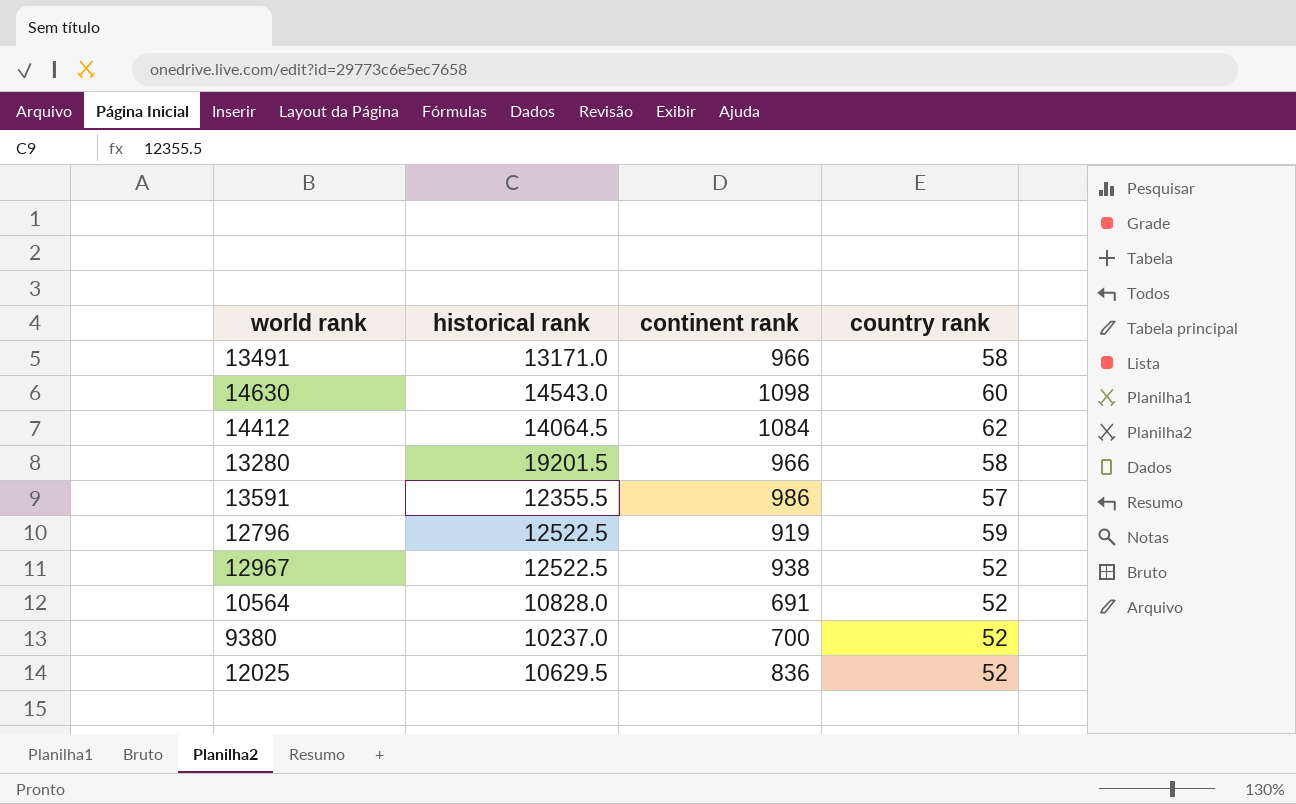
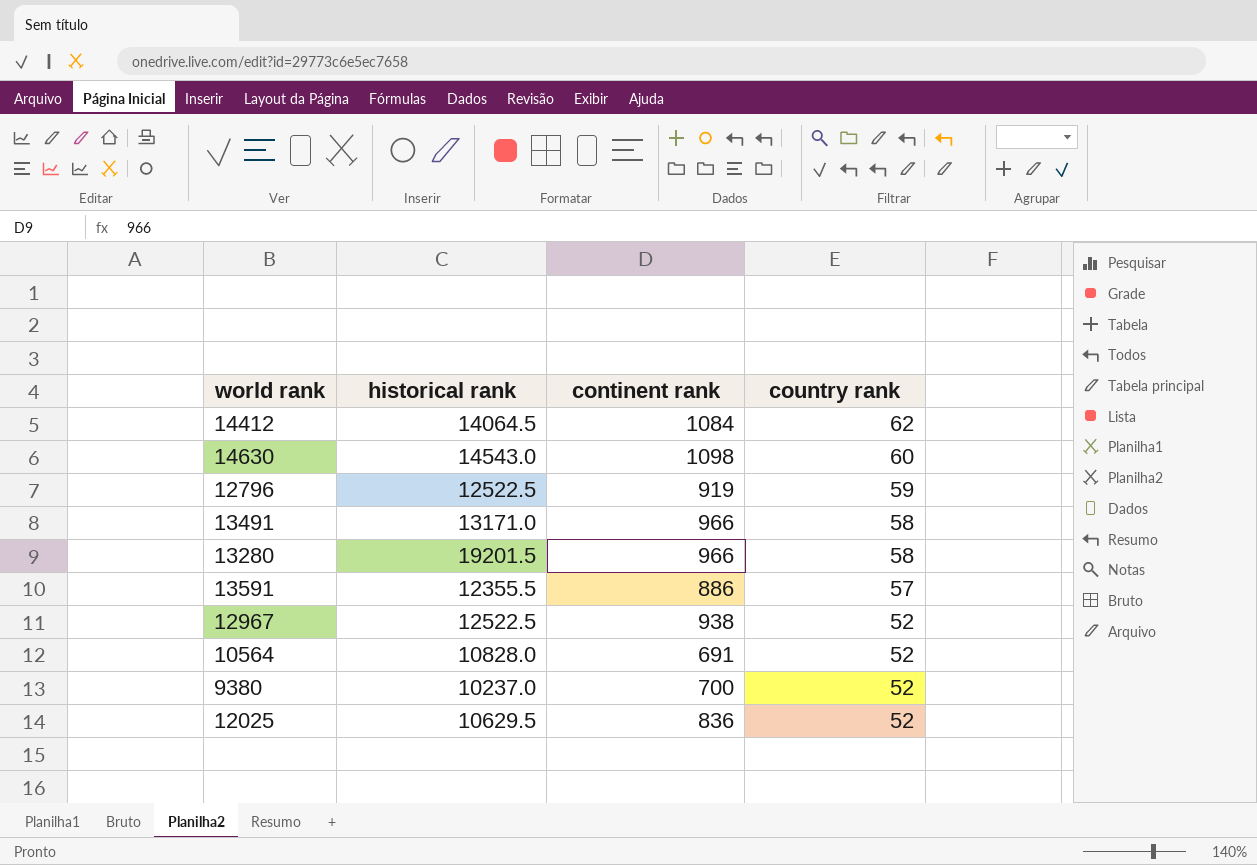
row order: none -> country rank descending
13591 | continent rank: 986 -> 886

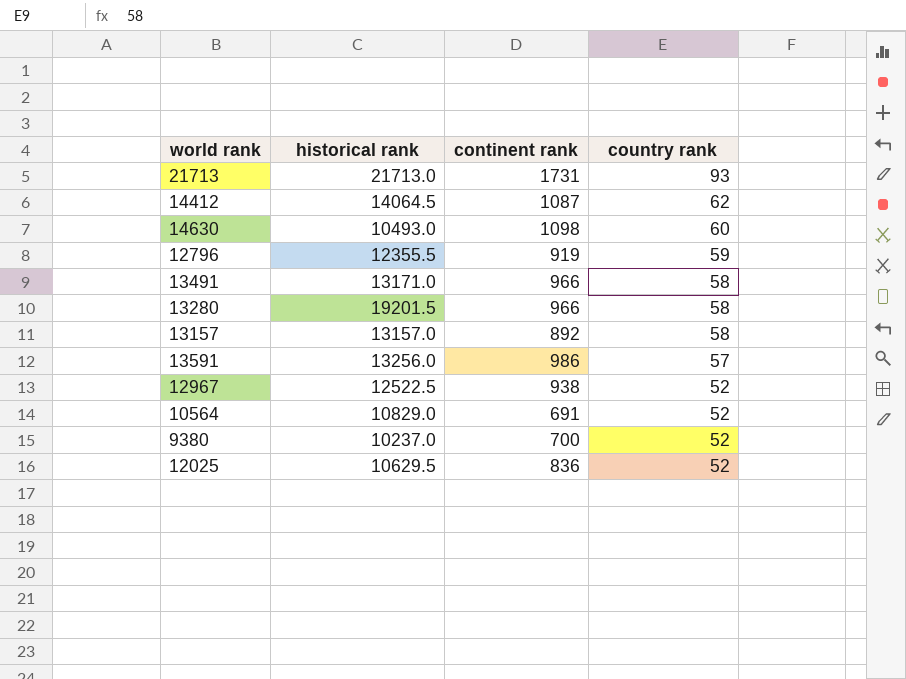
row 21713: none -> 21713.0 | 1731 | 93
14412 | continent rank: 1084 -> 1087
14630 | historical rank: 14543.0 -> 10493.0
12796 | historical rank: 12522.5 -> 12355.5
row 13157: none -> 13157.0 | 892 | 58
13591 | historical rank: 12355.5 -> 13256.0
13591 | continent rank: 886 -> 986
10564 | historical rank: 10828.0 -> 10829.0

